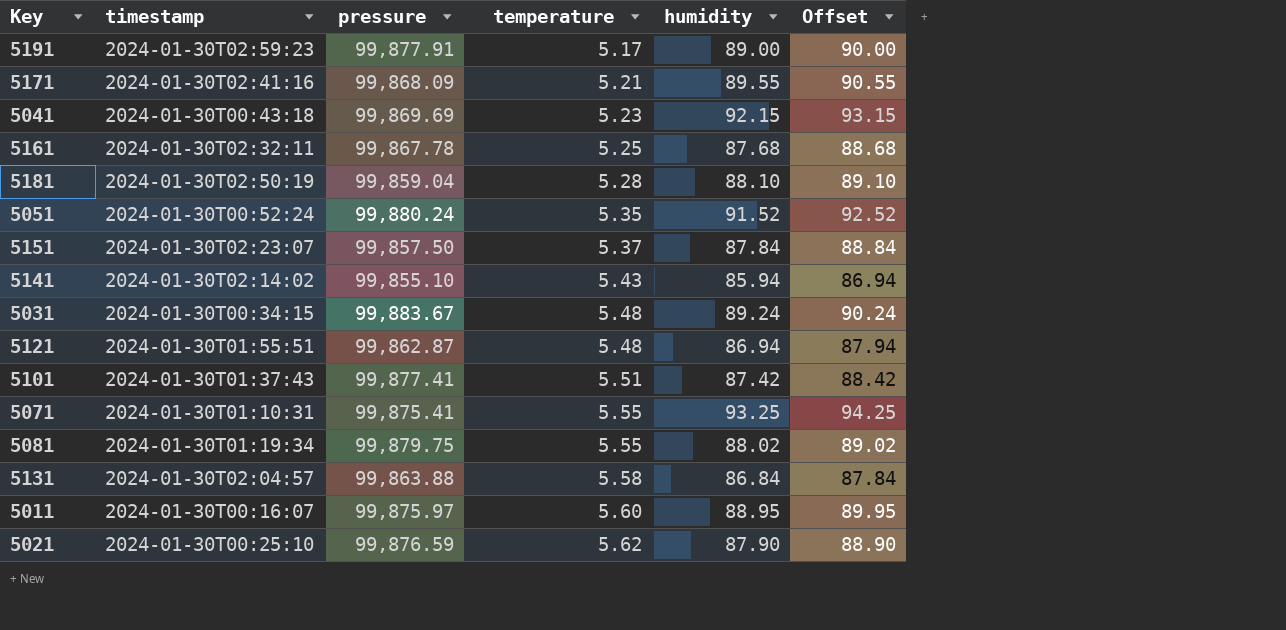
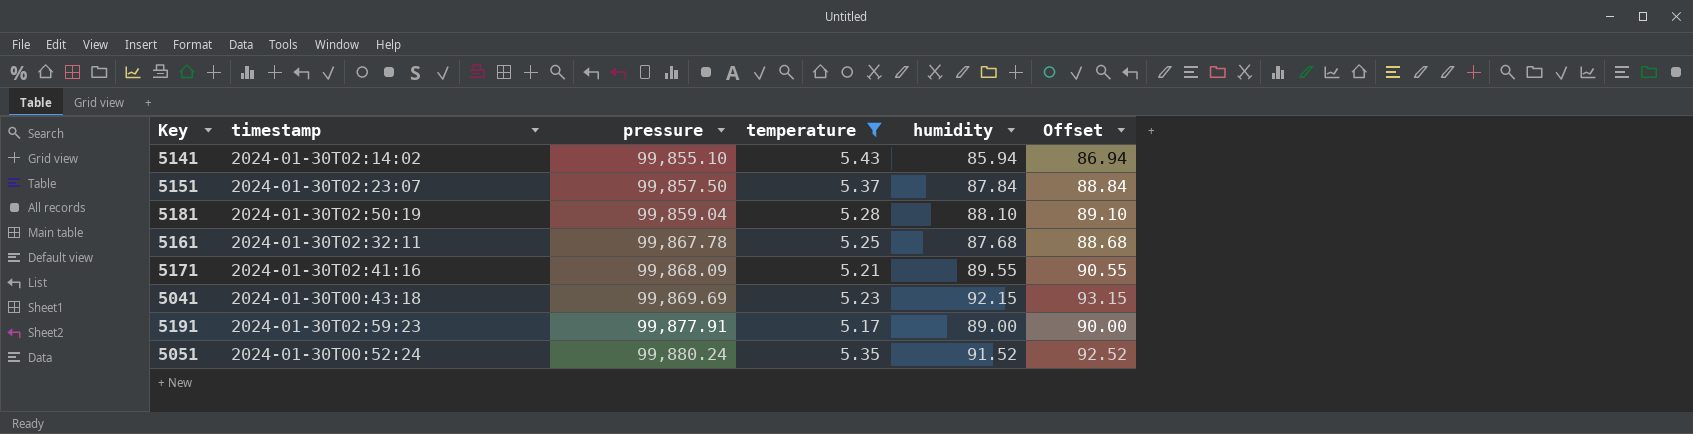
filter: none -> temperature <= 5.43
row order: temperature ascending -> pressure ascending

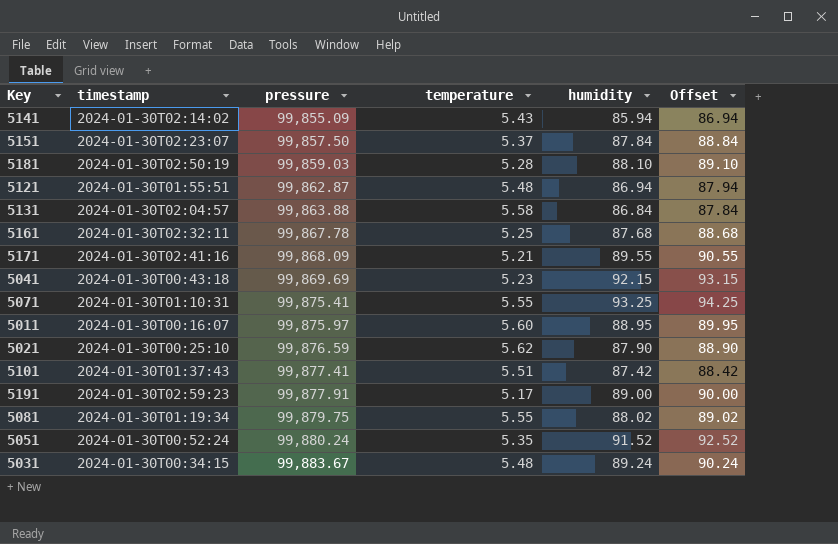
filter: temperature <= 5.43 -> none
5141 | pressure: 99,855.10 -> 99,855.09
5181 | pressure: 99,859.04 -> 99,859.03

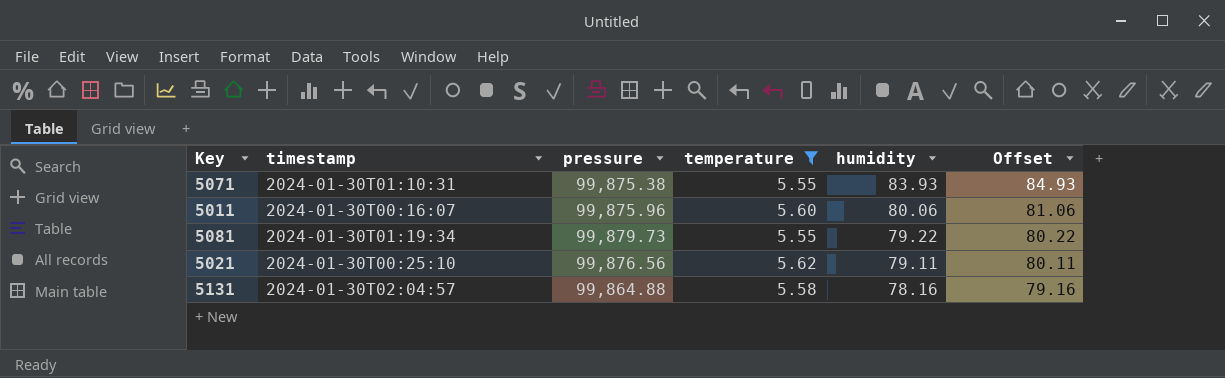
filter: none -> temperature >= 5.55
row order: pressure ascending -> humidity descending
5071 | pressure: 99,875.41 -> 99,875.38
5071 | humidity: 93.25 -> 83.93
5071 | Offset: 94.25 -> 84.93
5011 | pressure: 99,875.97 -> 99,875.96
5011 | humidity: 88.95 -> 80.06
5011 | Offset: 89.95 -> 81.06
5081 | pressure: 99,879.75 -> 99,879.73
5081 | humidity: 88.02 -> 79.22
5081 | Offset: 89.02 -> 80.22
5021 | pressure: 99,876.59 -> 99,876.56
5021 | humidity: 87.90 -> 79.11
5021 | Offset: 88.90 -> 80.11
5131 | pressure: 99,863.88 -> 99,864.88
5131 | humidity: 86.84 -> 78.16
5131 | Offset: 87.84 -> 79.16

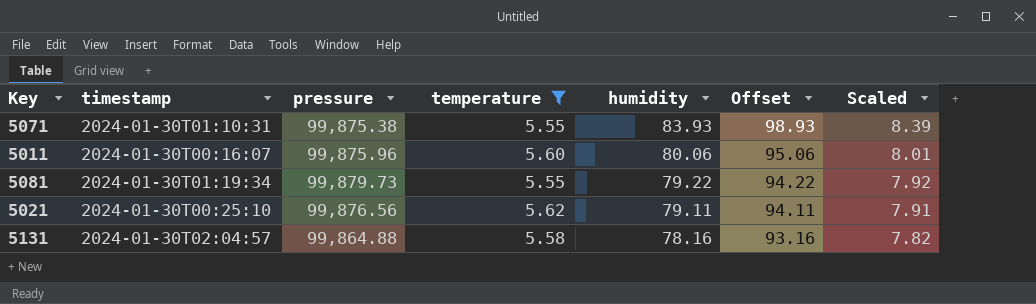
column Offset | formula: [humidity] + 1 -> [humidity] + 15
column Scaled | formula: none -> [humidity] * 0.1

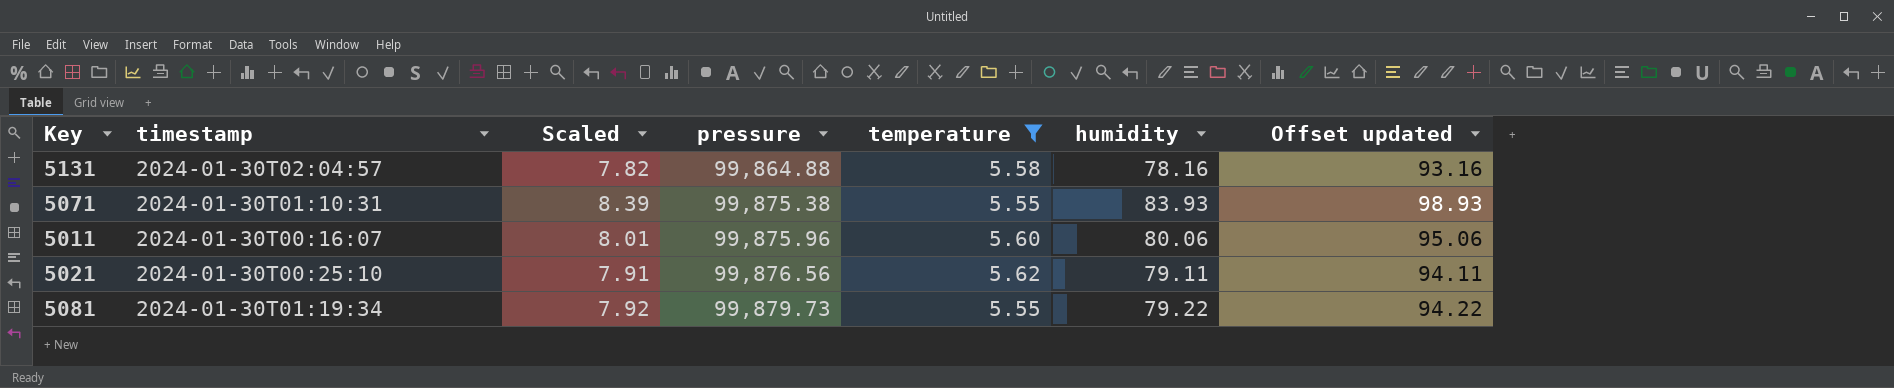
row order: humidity descending -> pressure ascending
column Scaled | position: 7 -> 3
column name: Offset -> Offset updated

